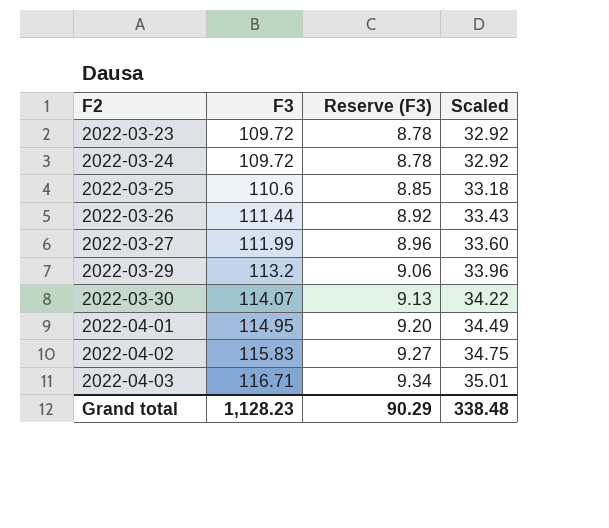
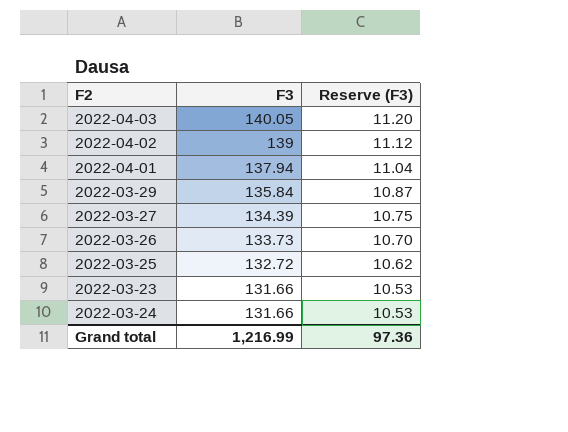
row order: F2 ascending -> F3 descending
column Scaled | formula: [F3] * 0.3 -> none
row 2022-03-30: 114.07 | 9.13 | 34.22 -> none
2022-04-03 | F3: 116.71 -> 140.05
2022-04-03 | Reserve (F3): 9.34 -> 11.20
2022-04-02 | F3: 115.83 -> 139
2022-04-02 | Reserve (F3): 9.27 -> 11.12
2022-04-01 | F3: 114.95 -> 137.94
2022-04-01 | Reserve (F3): 9.20 -> 11.04
2022-03-29 | F3: 113.2 -> 135.84
2022-03-29 | Reserve (F3): 9.06 -> 10.87
2022-03-27 | F3: 111.99 -> 134.39
2022-03-27 | Reserve (F3): 8.96 -> 10.75
2022-03-26 | F3: 111.44 -> 133.73
2022-03-26 | Reserve (F3): 8.92 -> 10.70
2022-03-25 | F3: 110.6 -> 132.72
2022-03-25 | Reserve (F3): 8.85 -> 10.62
2022-03-23 | F3: 109.72 -> 131.66
2022-03-23 | Reserve (F3): 8.78 -> 10.53
2022-03-24 | F3: 109.72 -> 131.66
2022-03-24 | Reserve (F3): 8.78 -> 10.53
Grand total | F3: 1,128.23 -> 1,216.99
Grand total | Reserve (F3): 90.29 -> 97.36

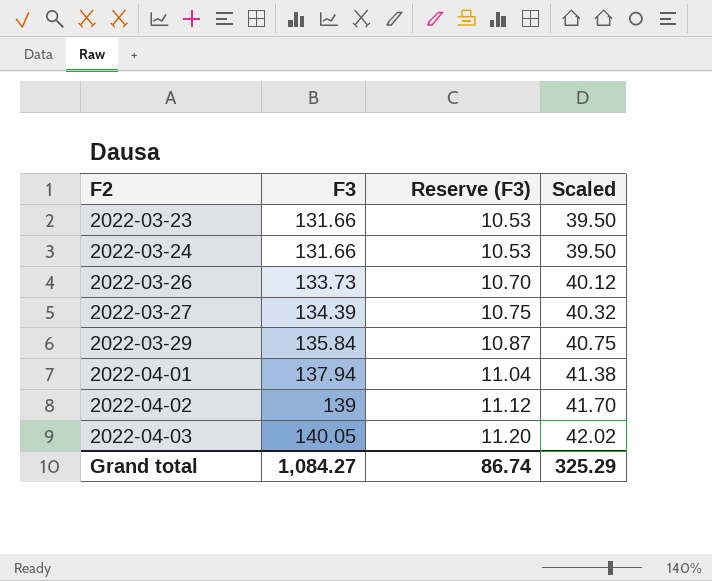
row order: F3 descending -> F2 ascending
column Scaled | formula: none -> [F3] * 0.3
row 2022-03-25: 132.72 | 10.62 -> none
Grand total | F3: 1,216.99 -> 1,084.27
Grand total | Reserve (F3): 97.36 -> 86.74

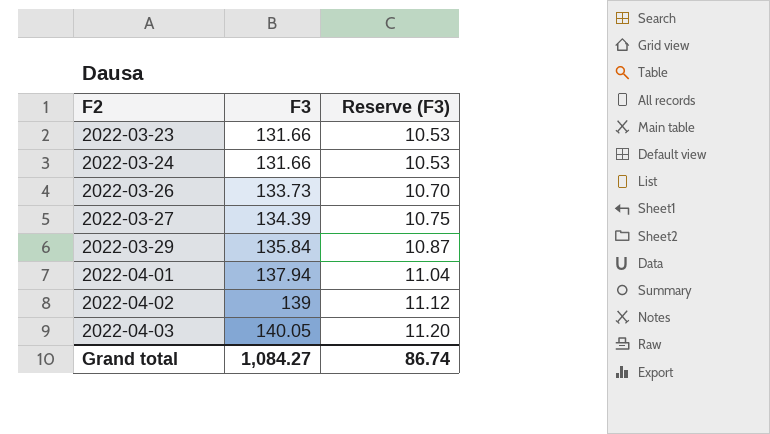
column Scaled | formula: [F3] * 0.3 -> none

